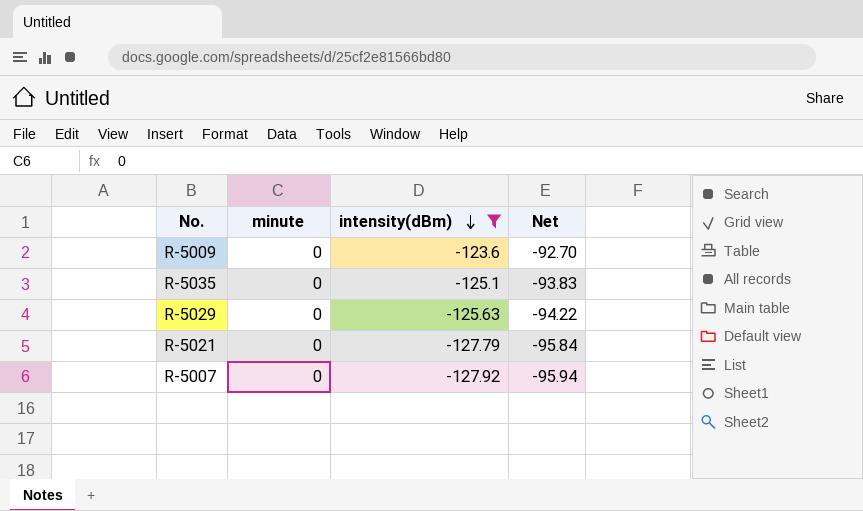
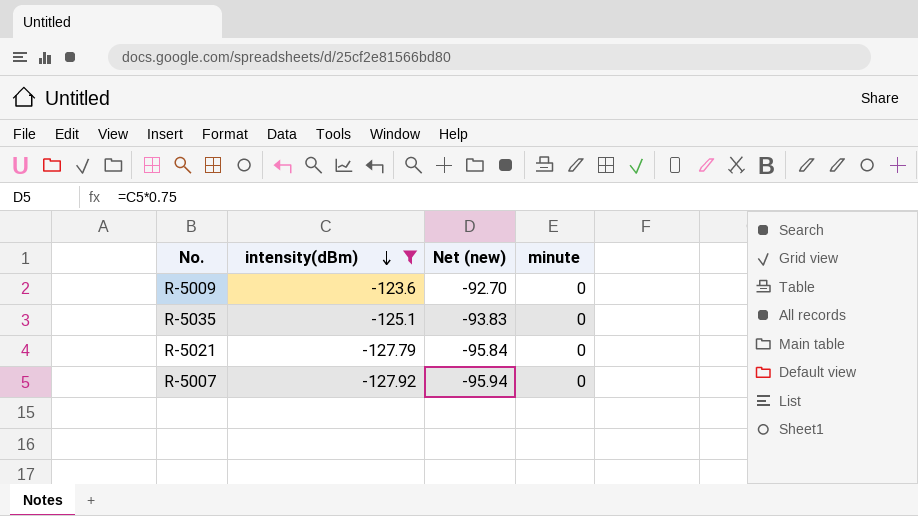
column name: Net -> Net (new)
column minute | position: 2 -> 4
row R-5029: 0 | -125.63 | -94.22 -> none

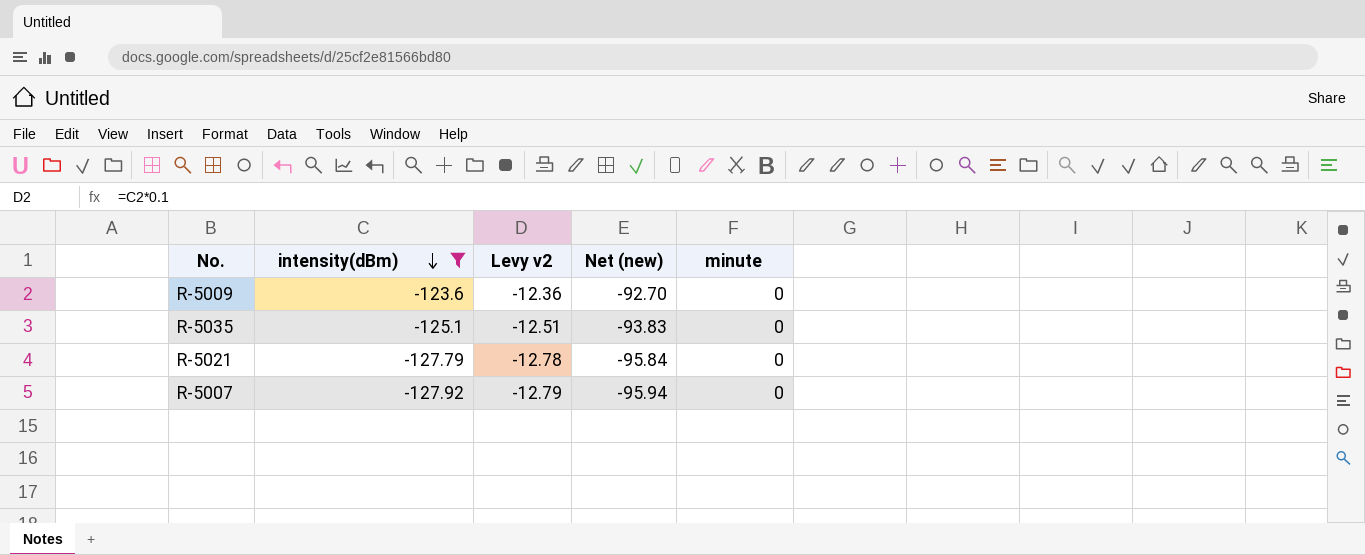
column Levy v2 | formula: none -> [intensity(dBm)] * 0.1

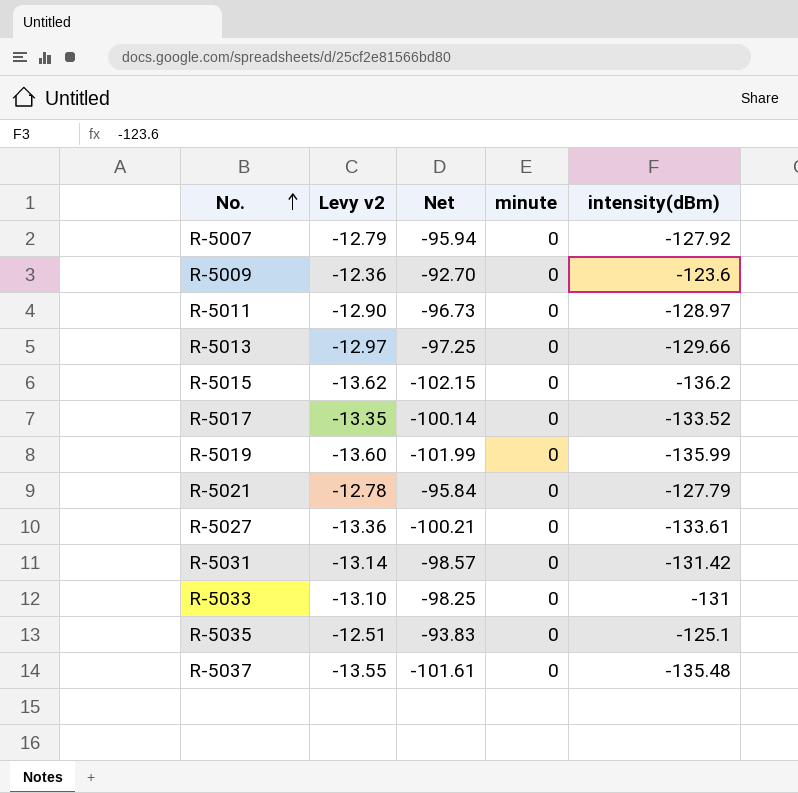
filter: intensity(dBm) >= -127.92 -> none
row order: intensity(dBm) descending -> No. ascending
column name: Net (new) -> Net
column intensity(dBm) | position: 2 -> 5

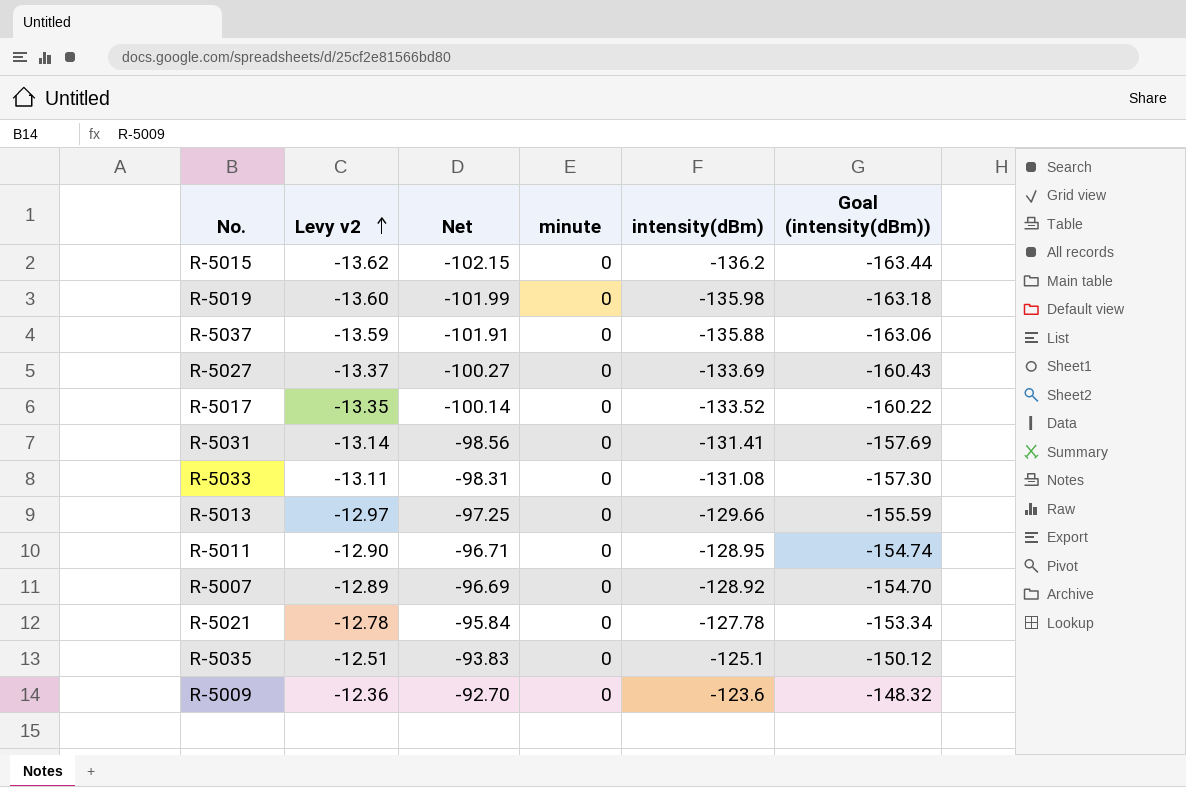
row order: No. ascending -> Levy v2 ascending
column Goal (intensity(dBm)) | formula: none -> [intensity(dBm)] * 1.2
R-5019 | intensity(dBm): -135.99 -> -135.98
R-5037 | Levy v2: -13.55 -> -13.59
R-5037 | Net: -101.61 -> -101.91
R-5037 | intensity(dBm): -135.48 -> -135.88
R-5027 | Levy v2: -13.36 -> -13.37
R-5027 | Net: -100.21 -> -100.27
R-5027 | intensity(dBm): -133.61 -> -133.69
R-5031 | Net: -98.57 -> -98.56
R-5031 | intensity(dBm): -131.42 -> -131.41
R-5033 | Levy v2: -13.10 -> -13.11
R-5033 | Net: -98.25 -> -98.31
R-5033 | intensity(dBm): -131 -> -131.08
R-5011 | Net: -96.73 -> -96.71
R-5011 | intensity(dBm): -128.97 -> -128.95
R-5007 | Levy v2: -12.79 -> -12.89
R-5007 | Net: -95.94 -> -96.69
R-5007 | intensity(dBm): -127.92 -> -128.92
R-5021 | intensity(dBm): -127.79 -> -127.78

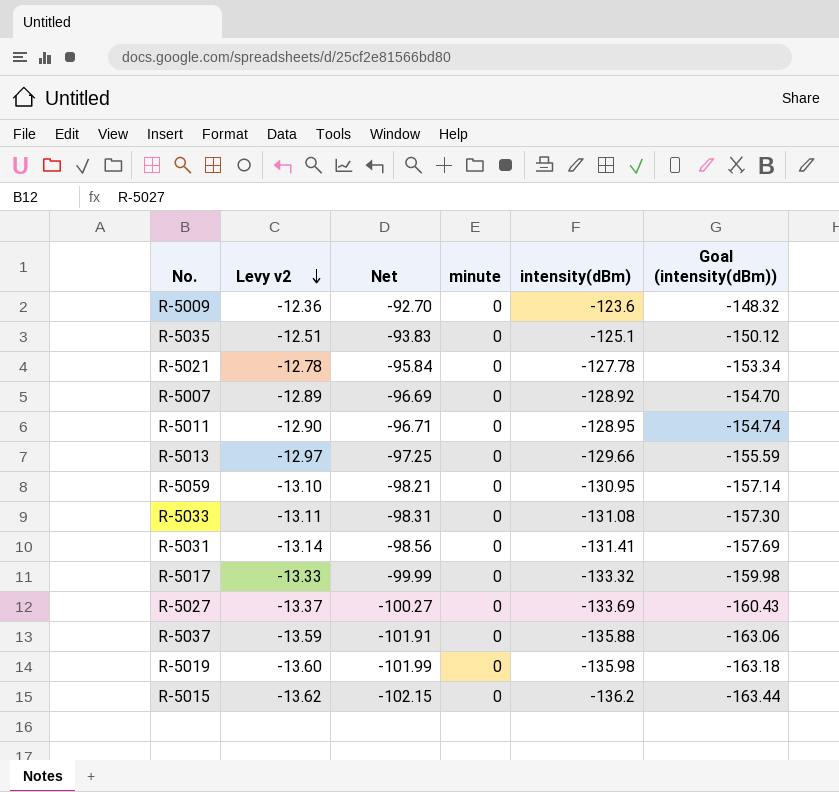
row order: Levy v2 ascending -> Levy v2 descending
row R-5059: none -> -13.10 | -98.21 | 0 | -130.95 | -157.14
R-5017 | Levy v2: -13.35 -> -13.33
R-5017 | Net: -100.14 -> -99.99
R-5017 | intensity(dBm): -133.52 -> -133.32
R-5017 | Goal (intensity(dBm)): -160.22 -> -159.98

